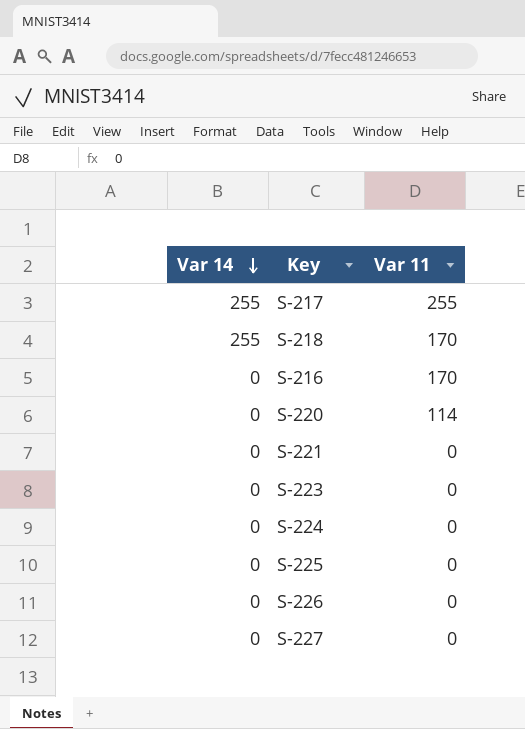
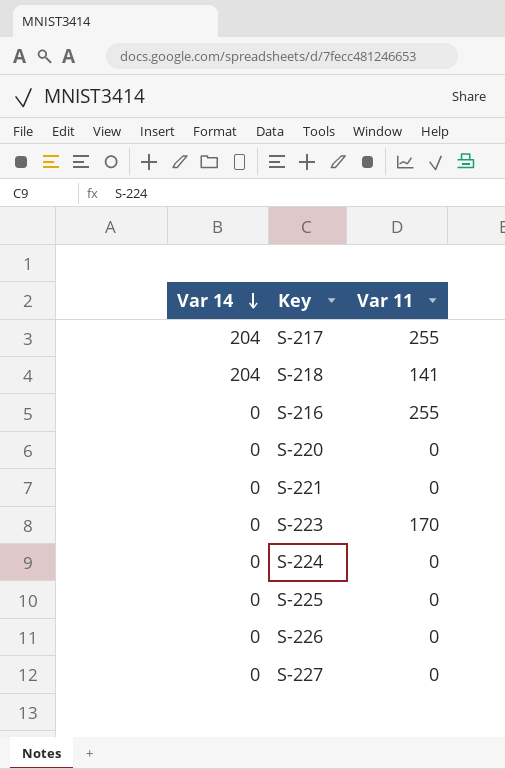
S-217 | Var 14: 255 -> 204
S-218 | Var 14: 255 -> 204
S-218 | Var 11: 170 -> 141
S-216 | Var 11: 170 -> 255
S-220 | Var 11: 114 -> 0
S-223 | Var 11: 0 -> 170

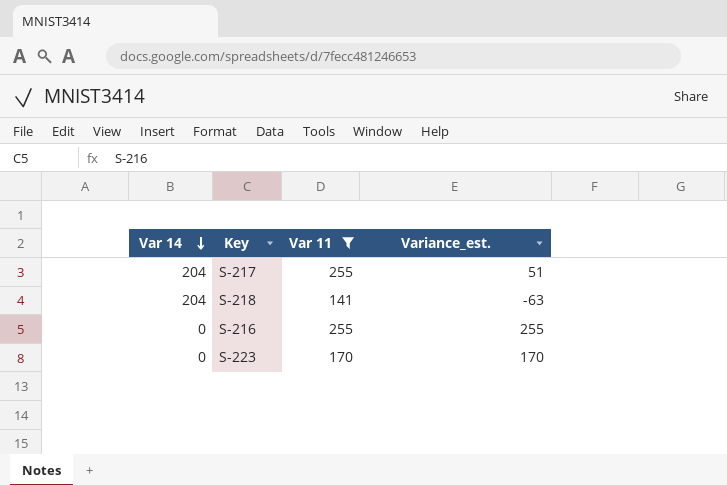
filter: none -> Var 11 != 0
column Variance_est. | formula: none -> [Var 11] - [Var 14]

